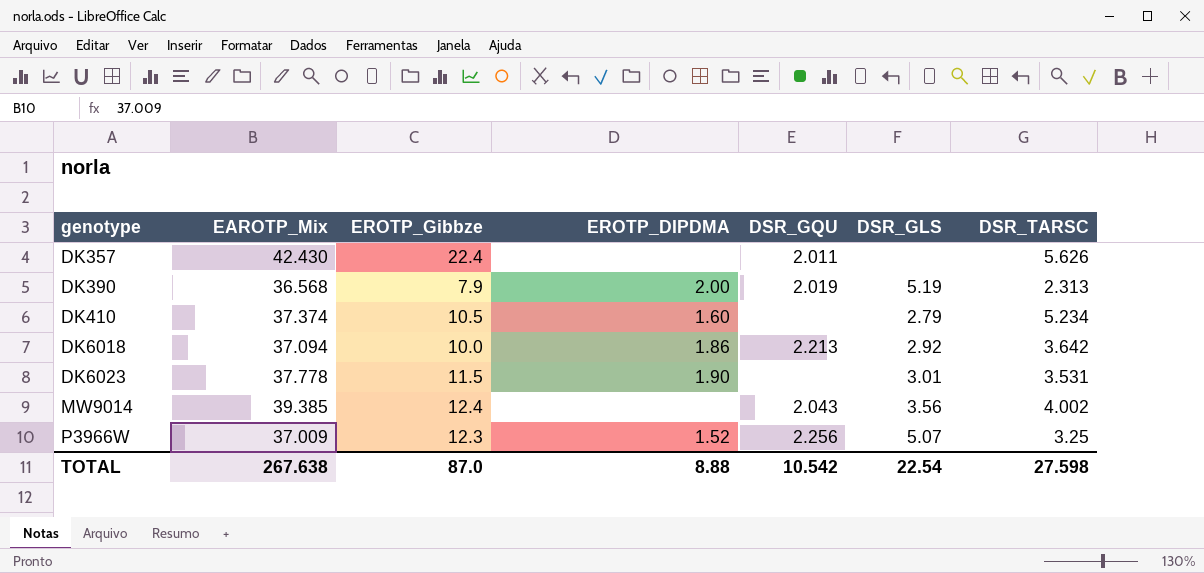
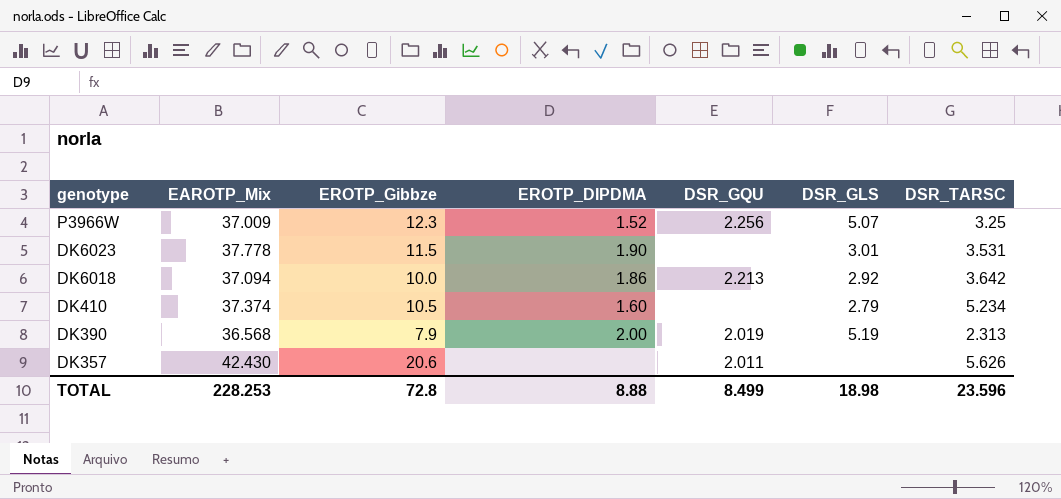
row order: genotype ascending -> genotype descending
row MW9014: 39.385 | 12.4 | none | 2.043 | 3.56 | 4.002 -> none
DK357 | EROTP_Gibbze: 22.4 -> 20.6
TOTAL | EAROTP_Mix: 267.638 -> 228.253
TOTAL | EROTP_Gibbze: 87.0 -> 72.8
TOTAL | DSR_GQU: 10.542 -> 8.499
TOTAL | DSR_GLS: 22.54 -> 18.98
TOTAL | DSR_TARSC: 27.598 -> 23.596

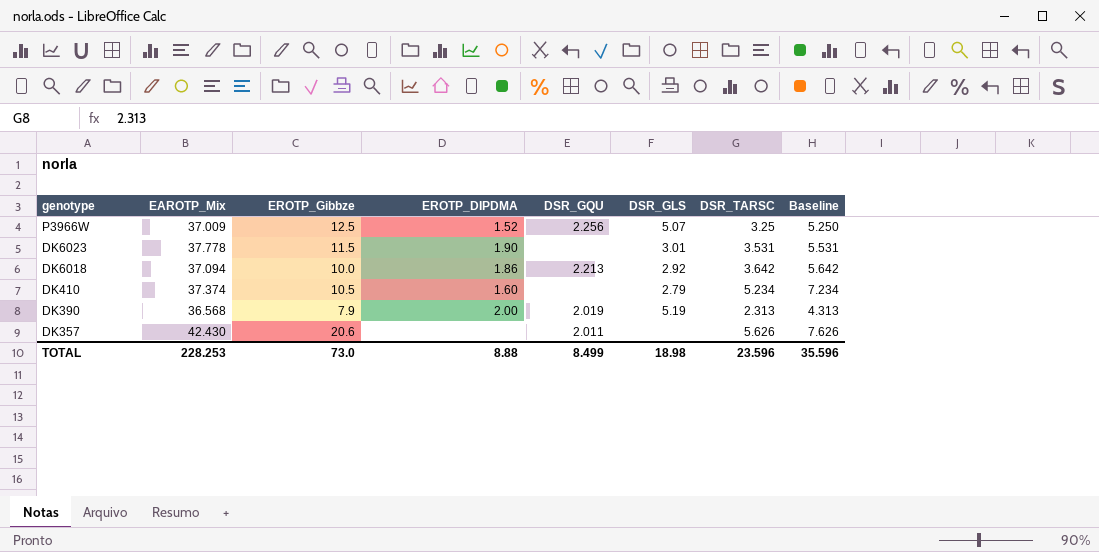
column Baseline | formula: none -> [DSR_TARSC] + 2
P3966W | EROTP_Gibbze: 12.3 -> 12.5
TOTAL | EROTP_Gibbze: 72.8 -> 73.0

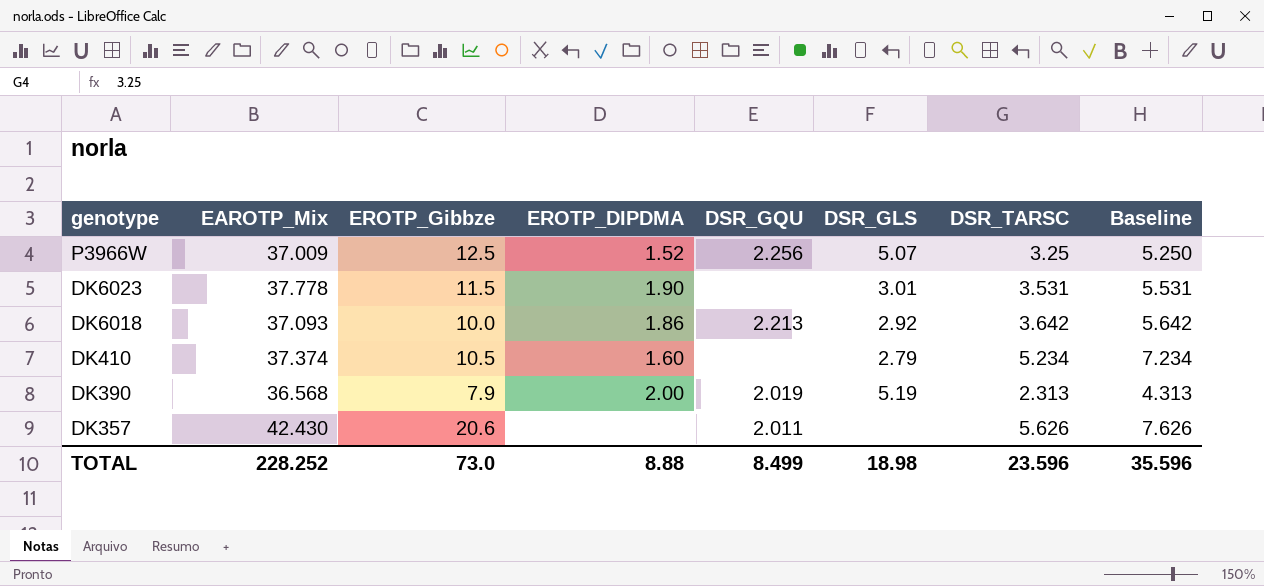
DK6018 | EAROTP_Mix: 37.094 -> 37.093
TOTAL | EAROTP_Mix: 228.253 -> 228.252

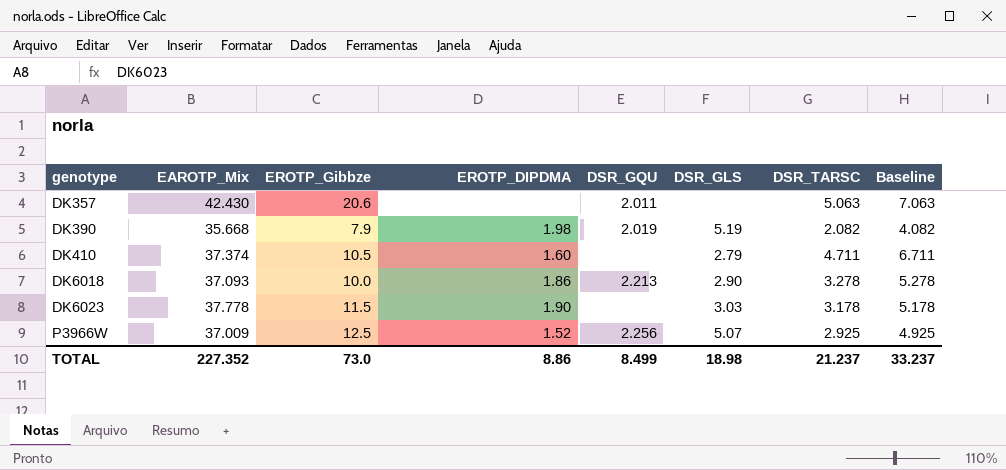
row order: genotype descending -> genotype ascending
DK357 | DSR_TARSC: 5.626 -> 5.063
DK357 | Baseline: 7.626 -> 7.063
DK390 | EAROTP_Mix: 36.568 -> 35.668
DK390 | EROTP_DIPDMA: 2.00 -> 1.98
DK390 | DSR_TARSC: 2.313 -> 2.082
DK390 | Baseline: 4.313 -> 4.082
DK410 | DSR_TARSC: 5.234 -> 4.711
DK410 | Baseline: 7.234 -> 6.711
DK6018 | DSR_GLS: 2.92 -> 2.90
DK6018 | DSR_TARSC: 3.642 -> 3.278
DK6018 | Baseline: 5.642 -> 5.278
DK6023 | DSR_GLS: 3.01 -> 3.03
DK6023 | DSR_TARSC: 3.531 -> 3.178
DK6023 | Baseline: 5.531 -> 5.178
P3966W | DSR_TARSC: 3.25 -> 2.925
P3966W | Baseline: 5.250 -> 4.925
TOTAL | EAROTP_Mix: 228.252 -> 227.352
TOTAL | EROTP_DIPDMA: 8.88 -> 8.86
TOTAL | DSR_TARSC: 23.596 -> 21.237
TOTAL | Baseline: 35.596 -> 33.237

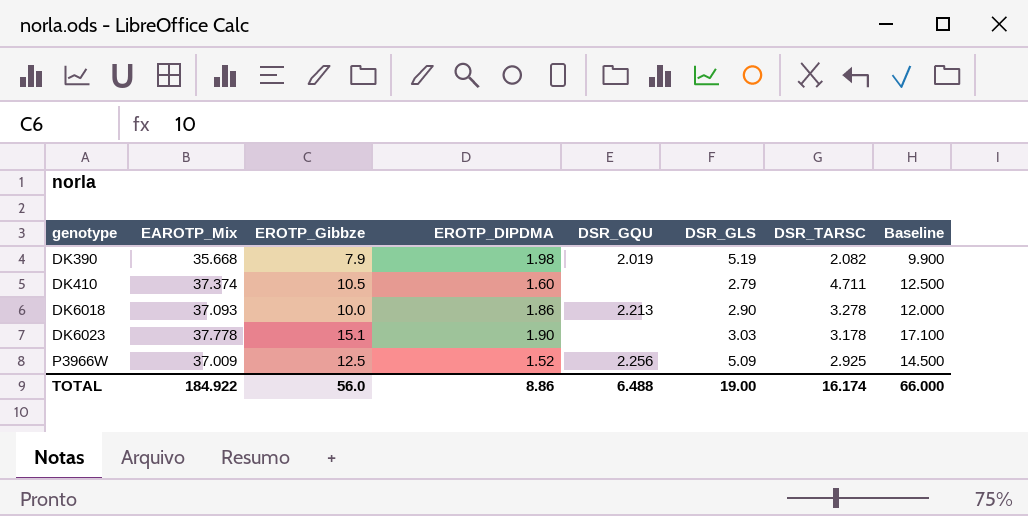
column Baseline | formula: [DSR_TARSC] + 2 -> [EROTP_Gibbze] + 2
row DK357: 42.430 | 20.6 | none | 2.011 | none | 5.063 | 7.063 -> none
DK6023 | EROTP_Gibbze: 11.5 -> 15.1
P3966W | DSR_GLS: 5.07 -> 5.09
TOTAL | EAROTP_Mix: 227.352 -> 184.922
TOTAL | EROTP_Gibbze: 73.0 -> 56.0
TOTAL | DSR_GQU: 8.499 -> 6.488
TOTAL | DSR_GLS: 18.98 -> 19.00
TOTAL | DSR_TARSC: 21.237 -> 16.174
TOTAL | Baseline: 33.237 -> 66.000

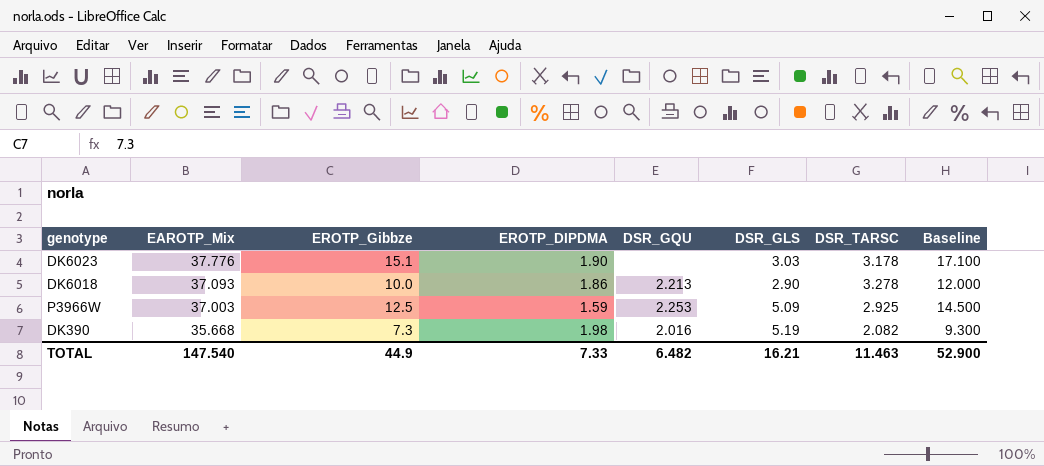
row order: genotype ascending -> EAROTP_Mix descending
row DK410: 37.374 | 10.5 | 1.60 | none | 2.79 | 4.711 | 12.500 -> none
DK6023 | EAROTP_Mix: 37.778 -> 37.776
P3966W | EAROTP_Mix: 37.009 -> 37.003
P3966W | EROTP_DIPDMA: 1.52 -> 1.59
P3966W | DSR_GQU: 2.256 -> 2.253
DK390 | EROTP_Gibbze: 7.9 -> 7.3
DK390 | DSR_GQU: 2.019 -> 2.016
DK390 | Baseline: 9.900 -> 9.300
TOTAL | EAROTP_Mix: 184.922 -> 147.540
TOTAL | EROTP_Gibbze: 56.0 -> 44.9
TOTAL | EROTP_DIPDMA: 8.86 -> 7.33
TOTAL | DSR_GQU: 6.488 -> 6.482
TOTAL | DSR_GLS: 19.00 -> 16.21
TOTAL | DSR_TARSC: 16.174 -> 11.463
TOTAL | Baseline: 66.000 -> 52.900

